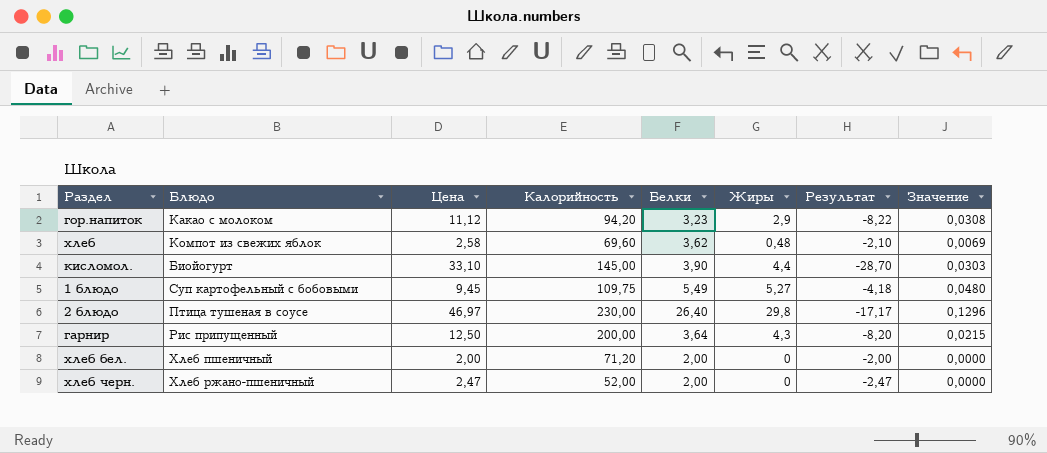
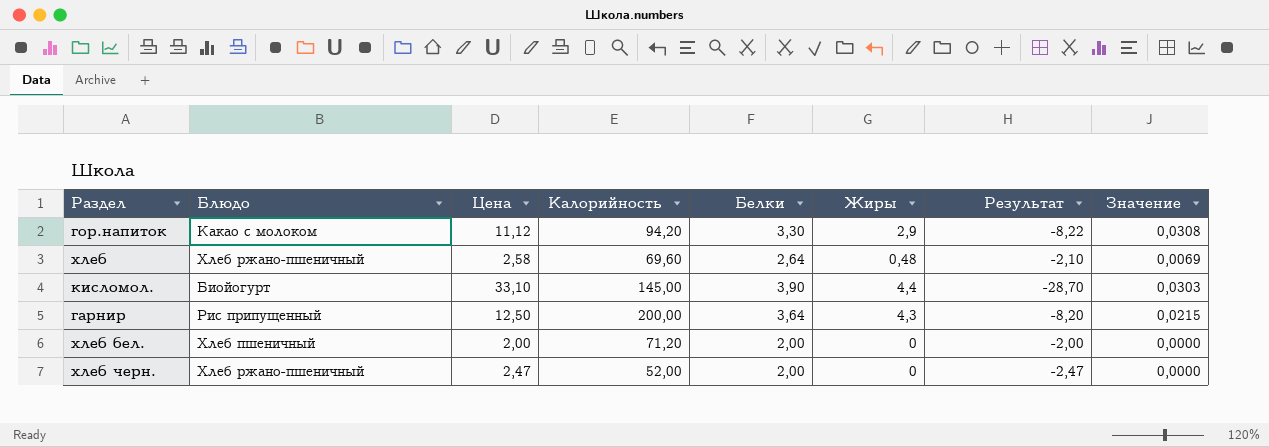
row 1 блюдо: Суп картофельный с бобовыми | 9,45 | 109,75 | 5,49 | 5,27 | -4,18 | 0,0480 -> none
row 2 блюдо: Птица тушеная в соусе | 46,97 | 230,00 | 26,40 | 29,8 | -17,17 | 0,1296 -> none
гор.напиток | Белки: 3,23 -> 3,30
хлеб | Блюдо: Компот из свежих яблок -> Хлеб ржано-пшеничный
хлеб | Белки: 3,62 -> 2,64

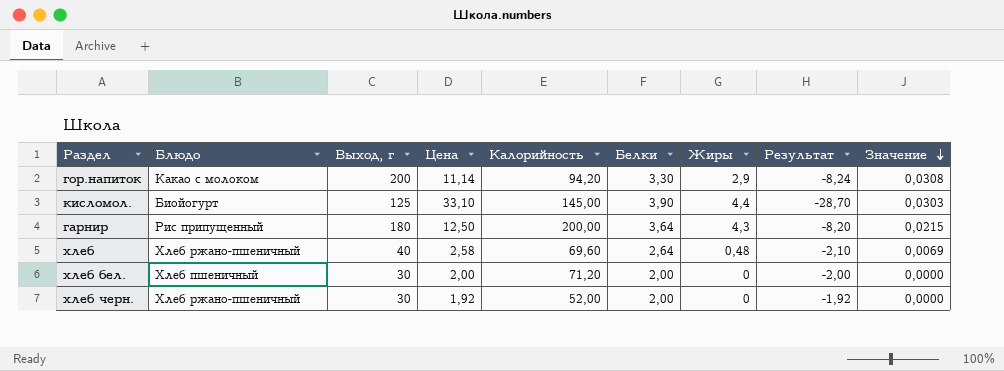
row order: none -> Значение descending
column Выход, г | position: none -> 3
гор.напиток | Цена: 11,12 -> 11,14
гор.напиток | Результат: -8,22 -> -8,24
хлеб черн. | Цена: 2,47 -> 1,92
хлеб черн. | Результат: -2,47 -> -1,92

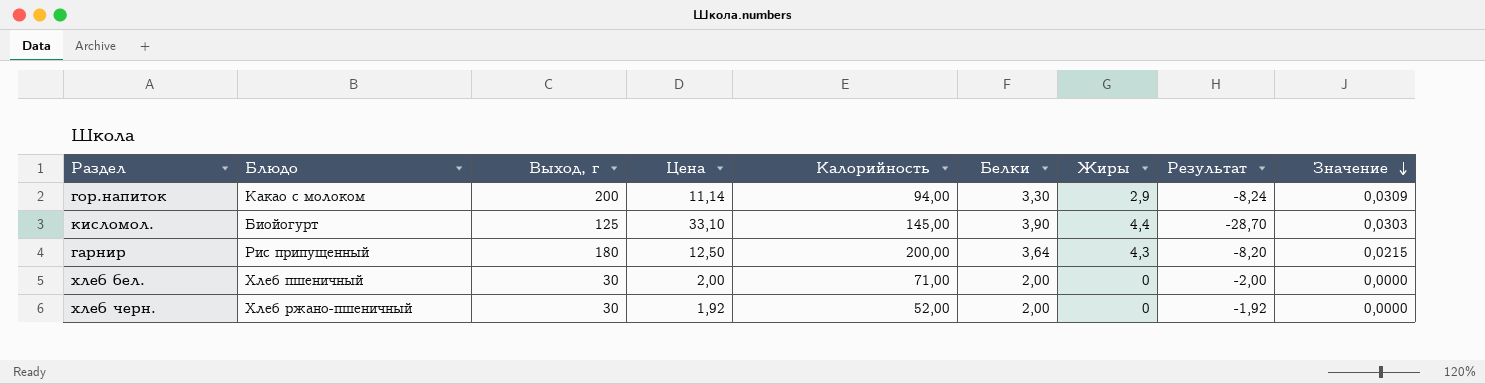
row хлеб: Хлеб ржано-пшеничный | 40 | 2,58 | 69,60 | 2,64 | 0,48 | -2,10 | 0,0069 -> none
гор.напиток | Калорийность: 94,20 -> 94,00
гор.напиток | Значение: 0,0308 -> 0,0309
хлеб бел. | Калорийность: 71,20 -> 71,00

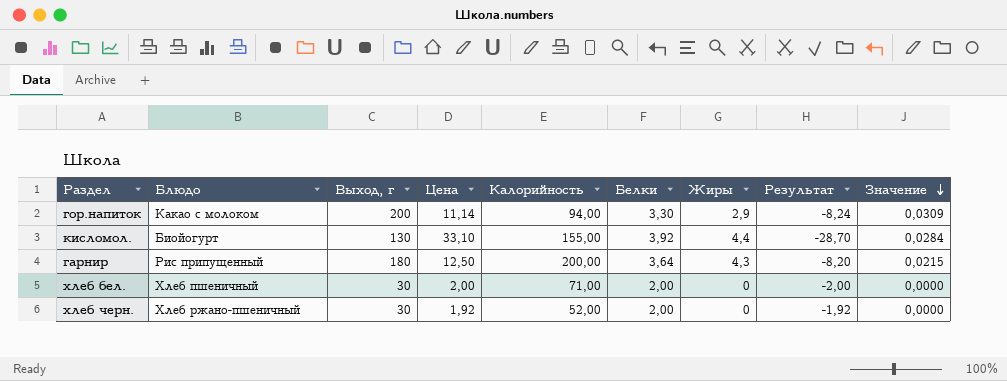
кисломол. | Выход, г: 125 -> 130
кисломол. | Калорийность: 145,00 -> 155,00
кисломол. | Белки: 3,90 -> 3,92
кисломол. | Значение: 0,0303 -> 0,0284

